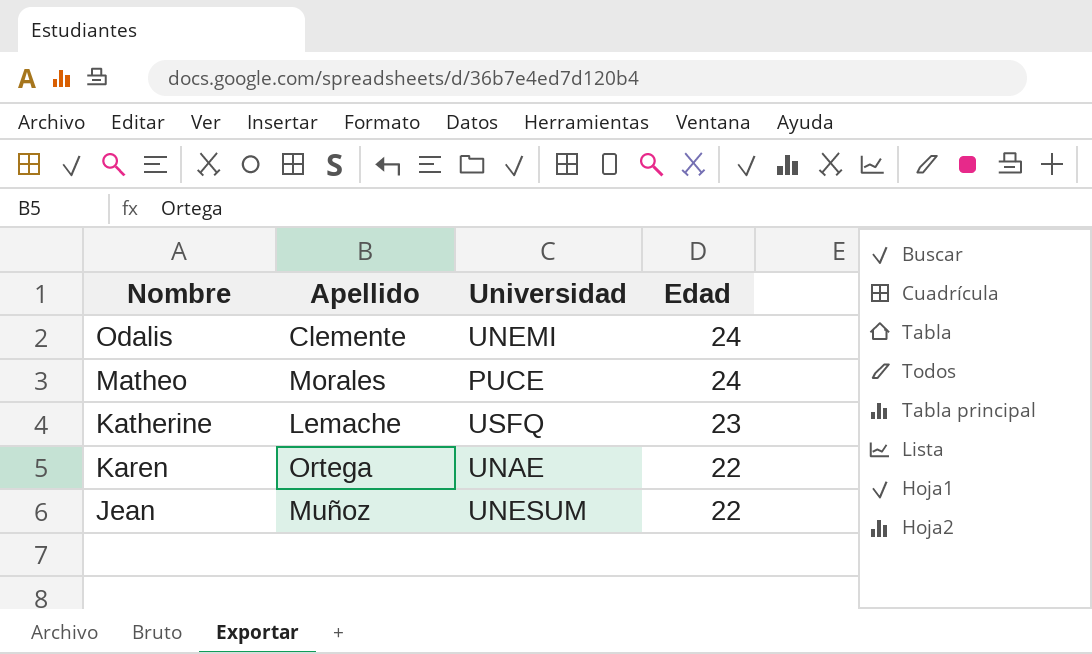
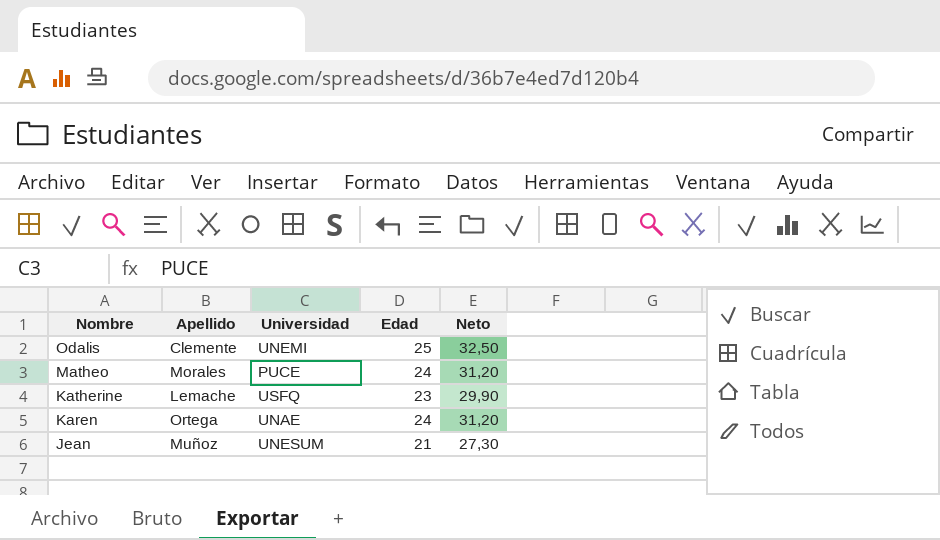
column Neto | formula: none -> [Edad] * 1,3
Odalis | Edad: 24 -> 25
Karen | Edad: 22 -> 24
Jean | Edad: 22 -> 21

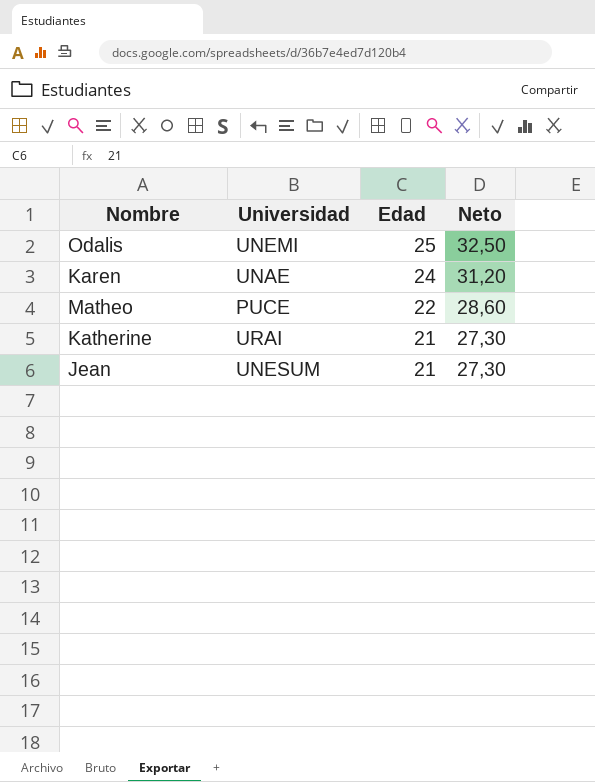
row order: Nombre descending -> Edad descending
column Apellido | position: 2 -> none
Matheo | Edad: 24 -> 22
Matheo | Neto: 31,20 -> 28,60
Katherine | Universidad: USFQ -> URAI
Katherine | Edad: 23 -> 21
Katherine | Neto: 29,90 -> 27,30

